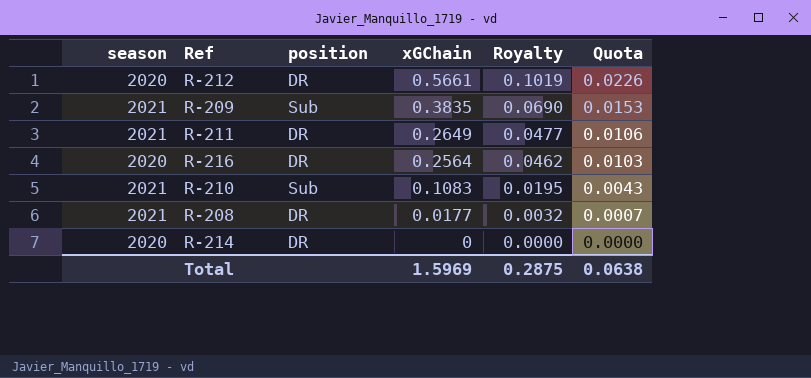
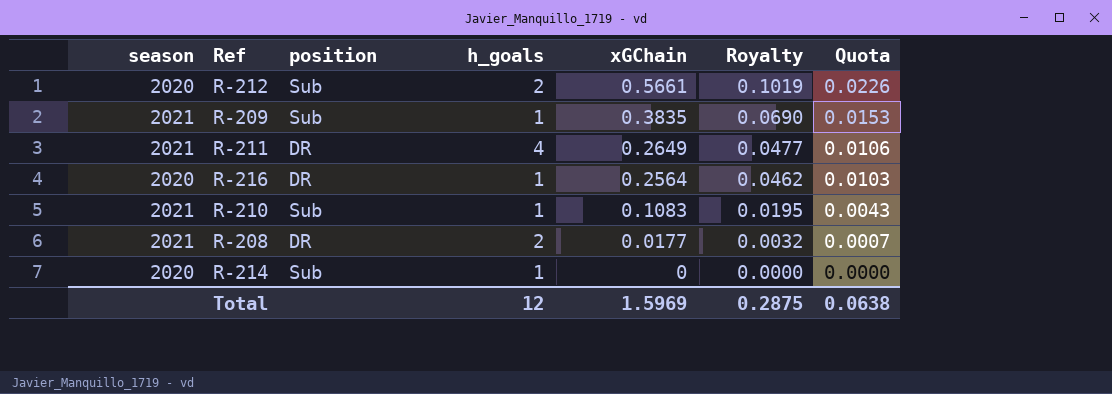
column h_goals | position: none -> 4
R-212 | position: DR -> Sub
R-214 | position: DR -> Sub

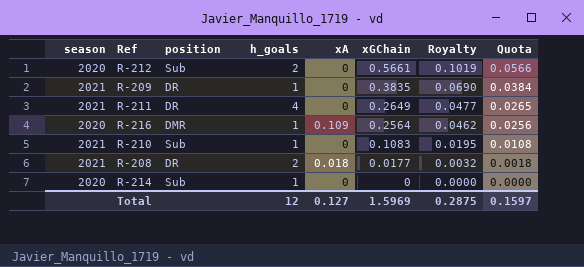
column xA | position: none -> 5
column Quota | formula: [xGChain] * 0.04 -> [xGChain] * 0.1
R-209 | position: Sub -> DR
R-216 | position: DR -> DMR
Total | Quota: 0.0638 -> 0.1597

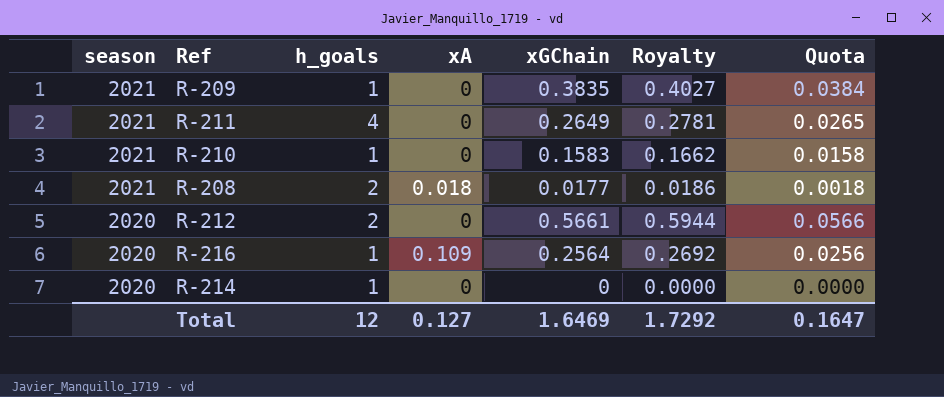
row order: xGChain descending -> season descending
column position | position: 3 -> none
column Royalty | formula: [xGChain] * 0.18 -> [xGChain] * 1.05
R-210 | xGChain: 0.1083 -> 0.1583
R-210 | Quota: 0.0108 -> 0.0158
Total | xGChain: 1.5969 -> 1.6469
Total | Royalty: 0.2875 -> 1.7292
Total | Quota: 0.1597 -> 0.1647

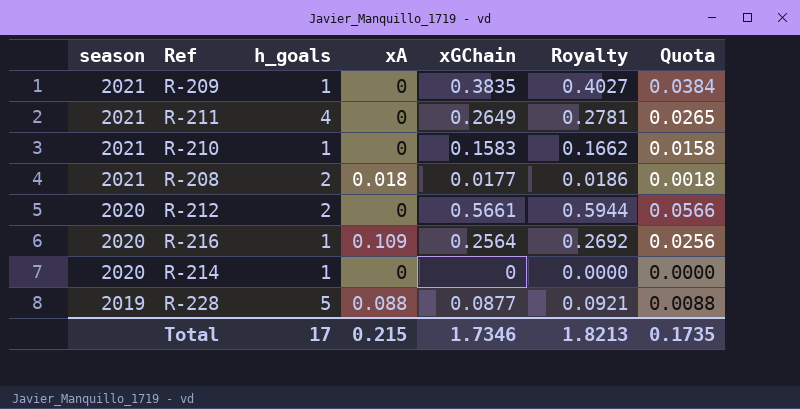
row R-228: none -> 2019 | 5 | 0.088 | 0.0877 | 0.0921 | 0.0088
Total | h_goals: 12 -> 17
Total | xA: 0.127 -> 0.215
Total | xGChain: 1.6469 -> 1.7346
Total | Royalty: 1.7292 -> 1.8213
Total | Quota: 0.1647 -> 0.1735

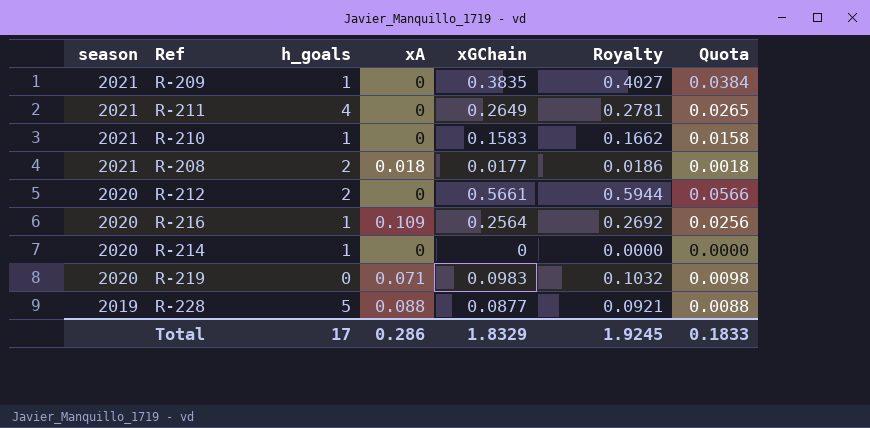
row R-219: none -> 2020 | 0 | 0.071 | 0.0983 | 0.1032 | 0.0098
Total | xA: 0.215 -> 0.286
Total | xGChain: 1.7346 -> 1.8329
Total | Royalty: 1.8213 -> 1.9245
Total | Quota: 0.1735 -> 0.1833

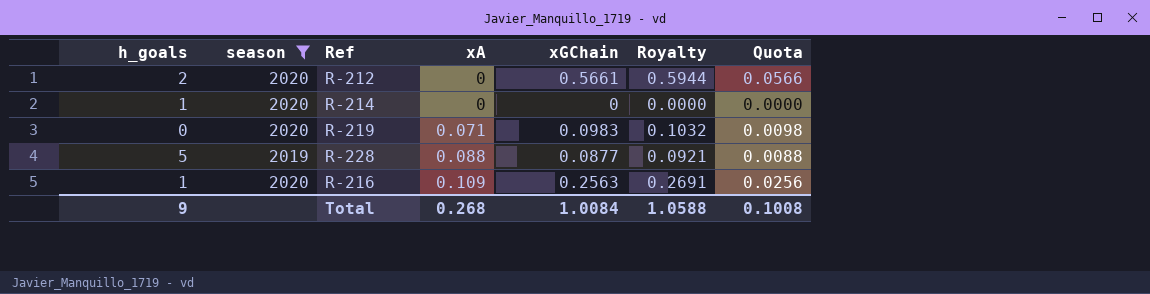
filter: none -> season != 2021
row order: season descending -> xA ascending
column h_goals | position: 3 -> 1
R-216 | xGChain: 0.2564 -> 0.2563
R-216 | Royalty: 0.2692 -> 0.2691
Total | h_goals: 17 -> 9
Total | xA: 0.286 -> 0.268
Total | xGChain: 1.8329 -> 1.0084
Total | Royalty: 1.9245 -> 1.0588
Total | Quota: 0.1833 -> 0.1008

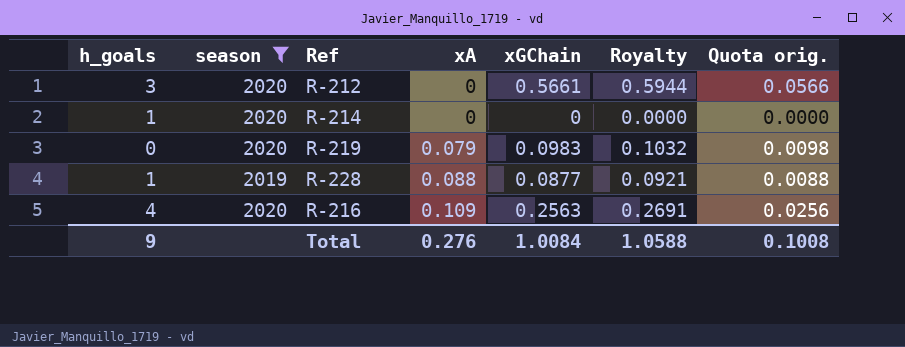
column name: Quota -> Quota orig.
R-212 | h_goals: 2 -> 3
R-219 | xA: 0.071 -> 0.079
R-228 | h_goals: 5 -> 1
R-216 | h_goals: 1 -> 4
Total | xA: 0.268 -> 0.276

